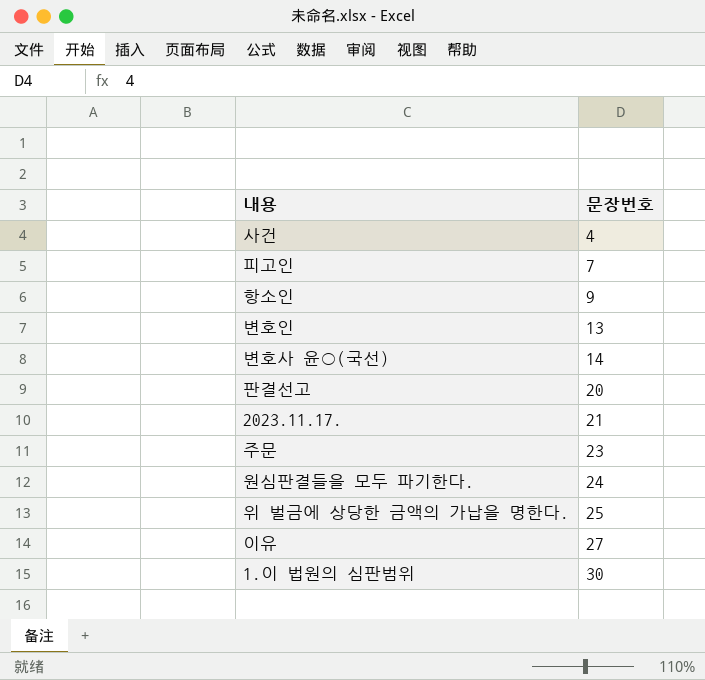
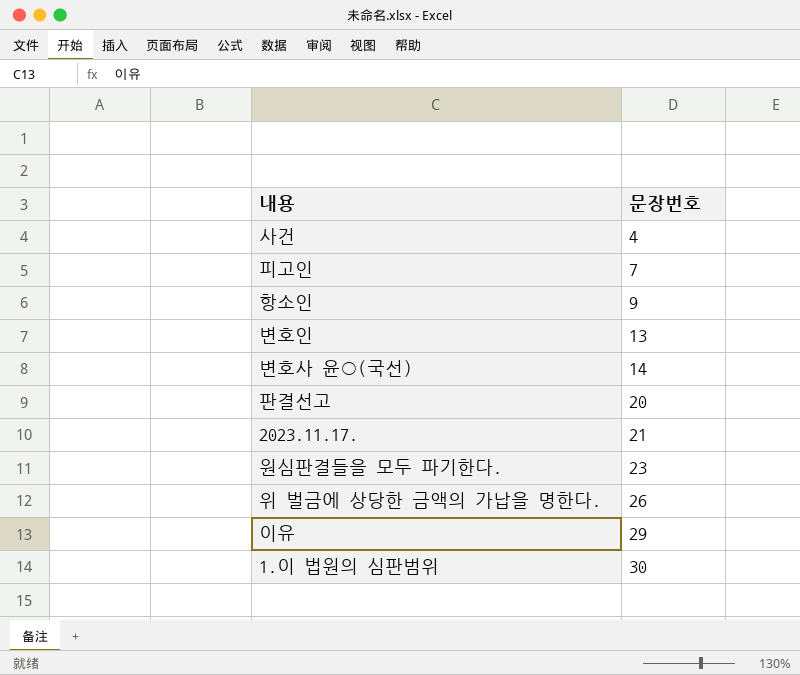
row 주문: 23 -> none
원심판결들을 모두 파기한다. | 문장번호: 24 -> 23
위 벌금에 상당한 금액의 가납을 명한다. | 문장번호: 25 -> 26
이유 | 문장번호: 27 -> 29

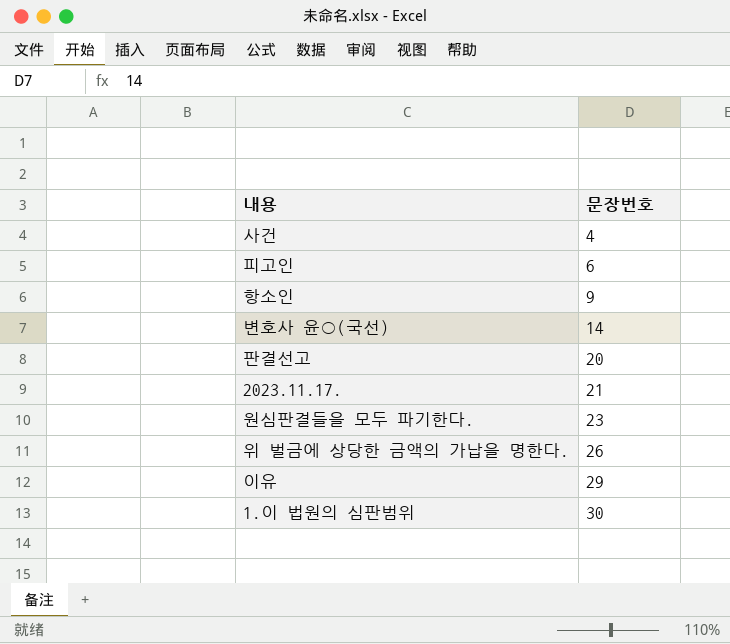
row 변호인: 13 -> none
피고인 | 문장번호: 7 -> 6

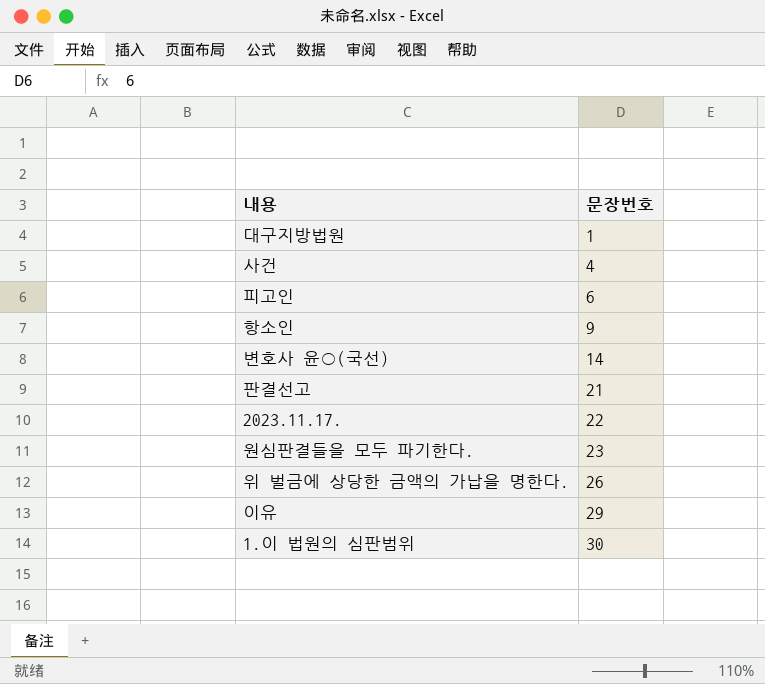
row 대구지방법원: none -> 1
판결선고 | 문장번호: 20 -> 21
2023.11.17. | 문장번호: 21 -> 22

